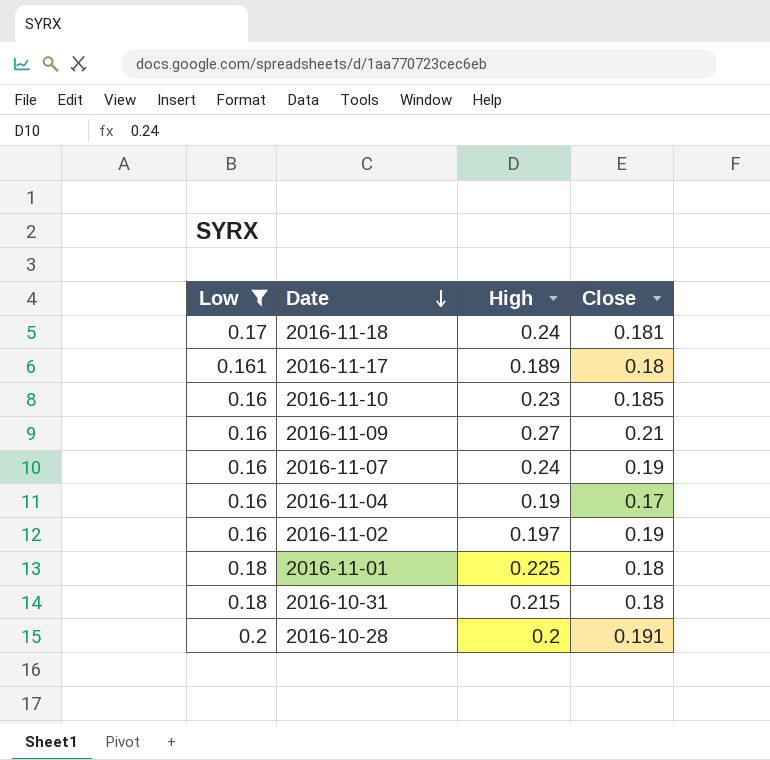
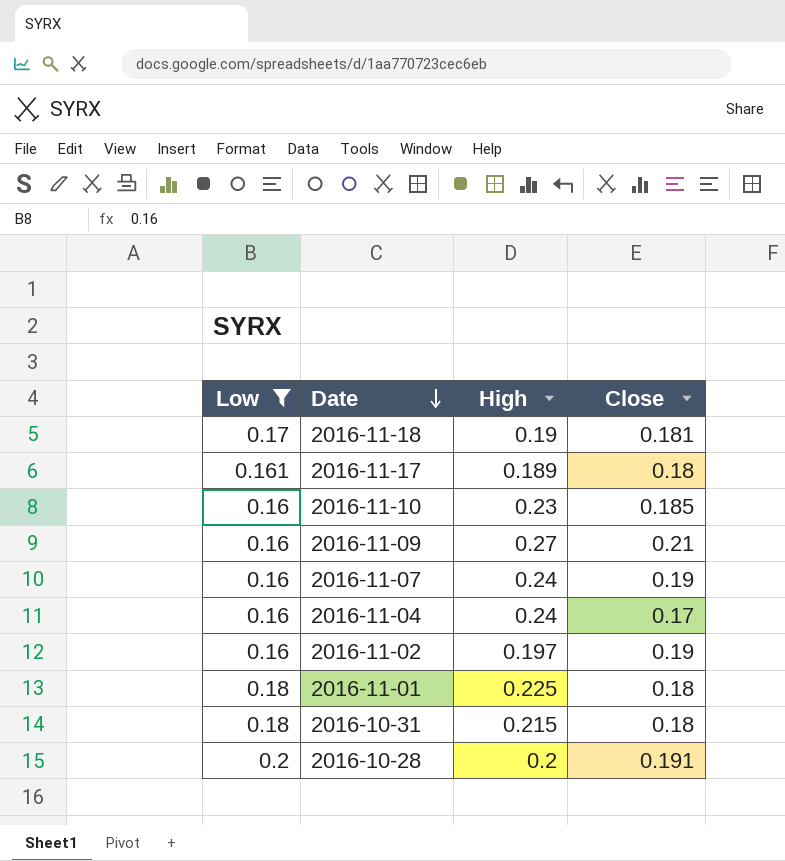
2016-11-18 | High: 0.24 -> 0.19
2016-11-04 | High: 0.19 -> 0.24

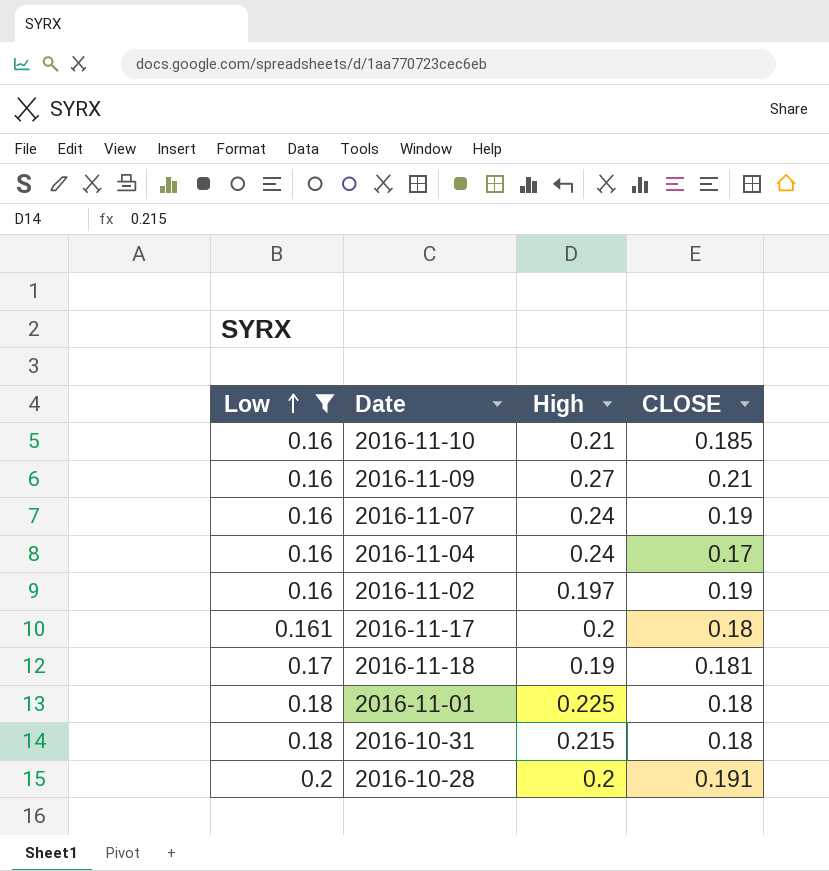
row order: Date descending -> Low ascending
column name: Close -> CLOSE
2016-11-10 | High: 0.23 -> 0.21
2016-11-17 | High: 0.189 -> 0.2

